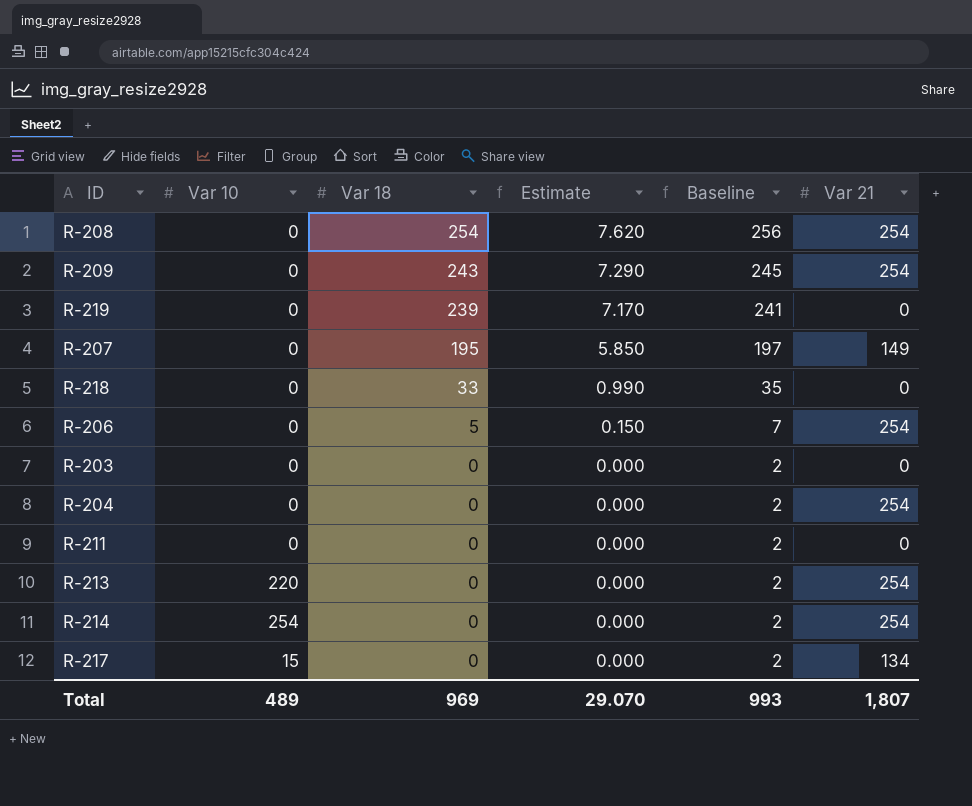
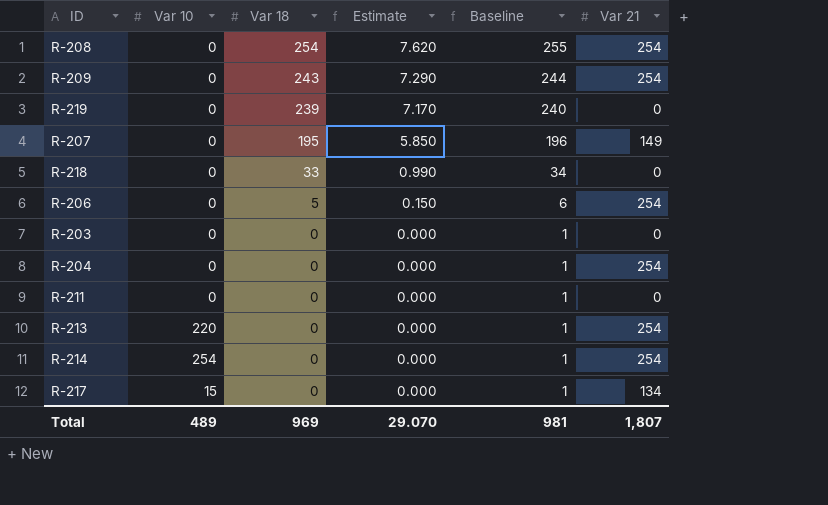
column Baseline | formula: [Var 18] + 2 -> [Var 18] + 1
Total | Baseline: 993 -> 981

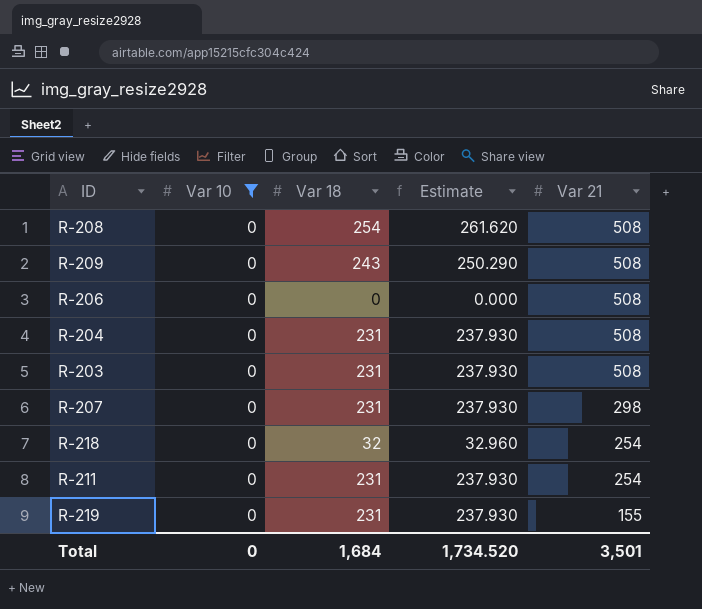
filter: none -> Var 10 = 0
row order: Var 18 descending -> Var 21 descending
column Baseline | formula: [Var 18] + 1 -> none
column Estimate | formula: [Var 18] * 0.03 -> [Var 18] * 1.03
R-208 | Var 21: 254 -> 508
R-209 | Var 21: 254 -> 508
R-206 | Var 18: 5 -> 0
R-206 | Var 21: 254 -> 508
R-204 | Var 18: 0 -> 231
R-204 | Var 21: 254 -> 508
R-203 | Var 18: 0 -> 231
R-203 | Var 21: 0 -> 508
R-207 | Var 18: 195 -> 231
R-207 | Var 21: 149 -> 298
R-218 | Var 18: 33 -> 32
R-218 | Var 21: 0 -> 254
R-211 | Var 18: 0 -> 231
R-211 | Var 21: 0 -> 254
R-219 | Var 18: 239 -> 231
R-219 | Var 21: 0 -> 155
Total | Var 10: 489 -> 0
Total | Var 18: 969 -> 1,684
Total | Estimate: 29.070 -> 1,734.520
Total | Var 21: 1,807 -> 3,501

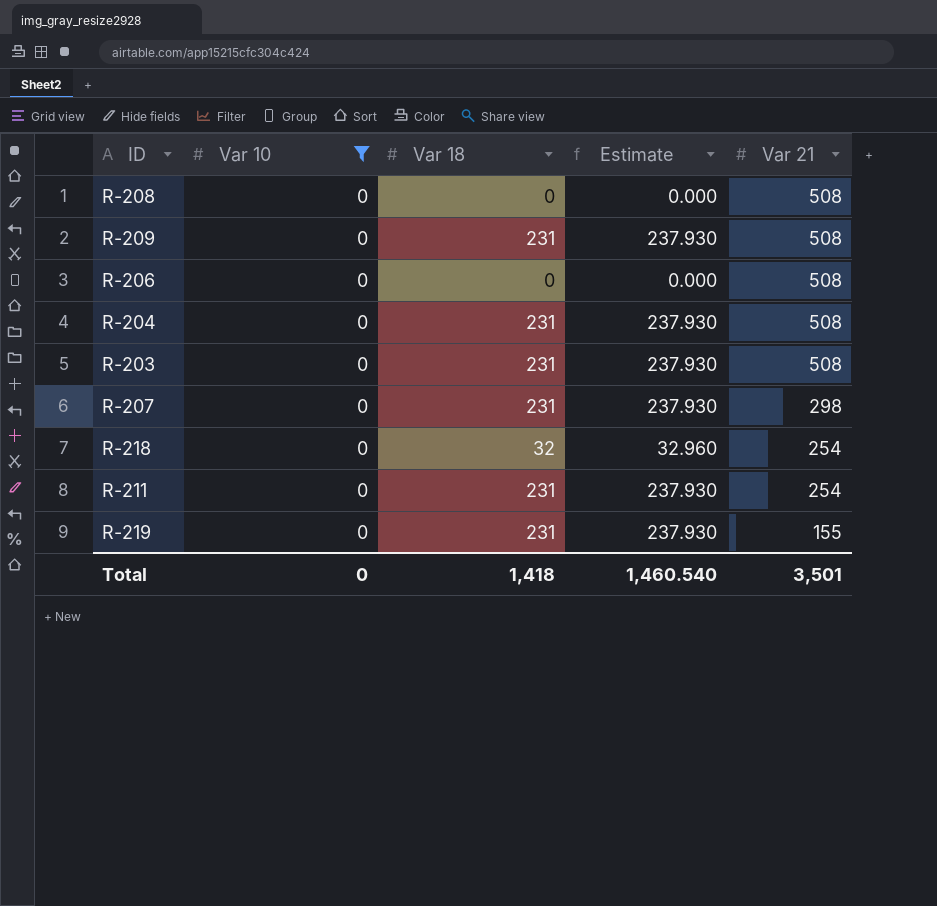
R-208 | Var 18: 254 -> 0
R-208 | Estimate: 261.620 -> 0.000
R-209 | Var 18: 243 -> 231
R-209 | Estimate: 250.290 -> 237.930
Total | Var 18: 1,684 -> 1,418
Total | Estimate: 1,734.520 -> 1,460.540

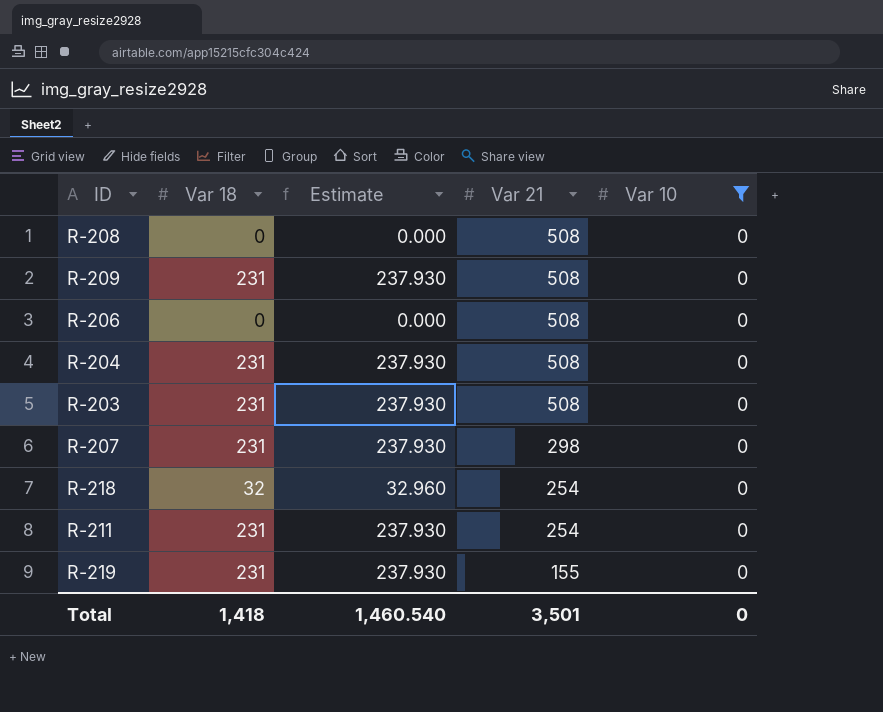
column Var 10 | position: 2 -> 5

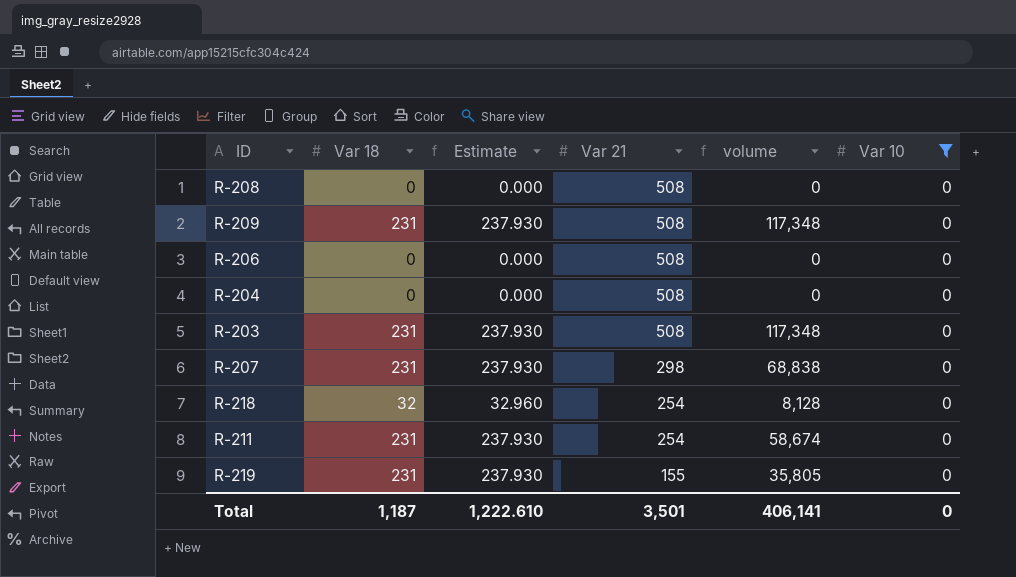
column volume | formula: none -> [Var 18] * [Var 21]
R-204 | Var 18: 231 -> 0
R-204 | Estimate: 237.930 -> 0.000
Total | Var 18: 1,418 -> 1,187
Total | Estimate: 1,460.540 -> 1,222.610

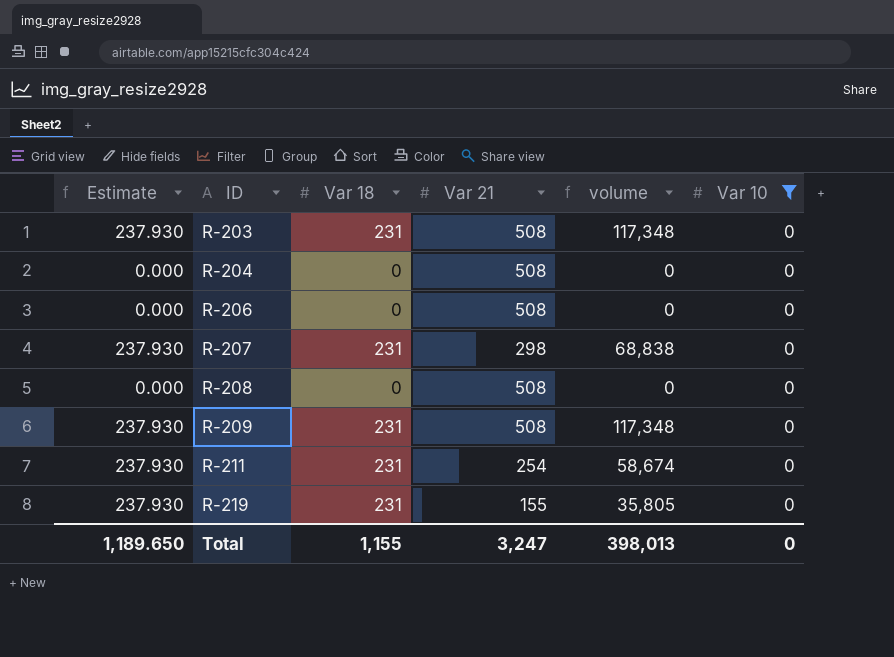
row order: Var 21 descending -> ID ascending
column Estimate | position: 3 -> 1
row R-218: 32 | 32.960 | 254 | 8,128 | 0 -> none
Total | Estimate: 1,222.610 -> 1,189.650
Total | Var 18: 1,187 -> 1,155
Total | Var 21: 3,501 -> 3,247
Total | volume: 406,141 -> 398,013

